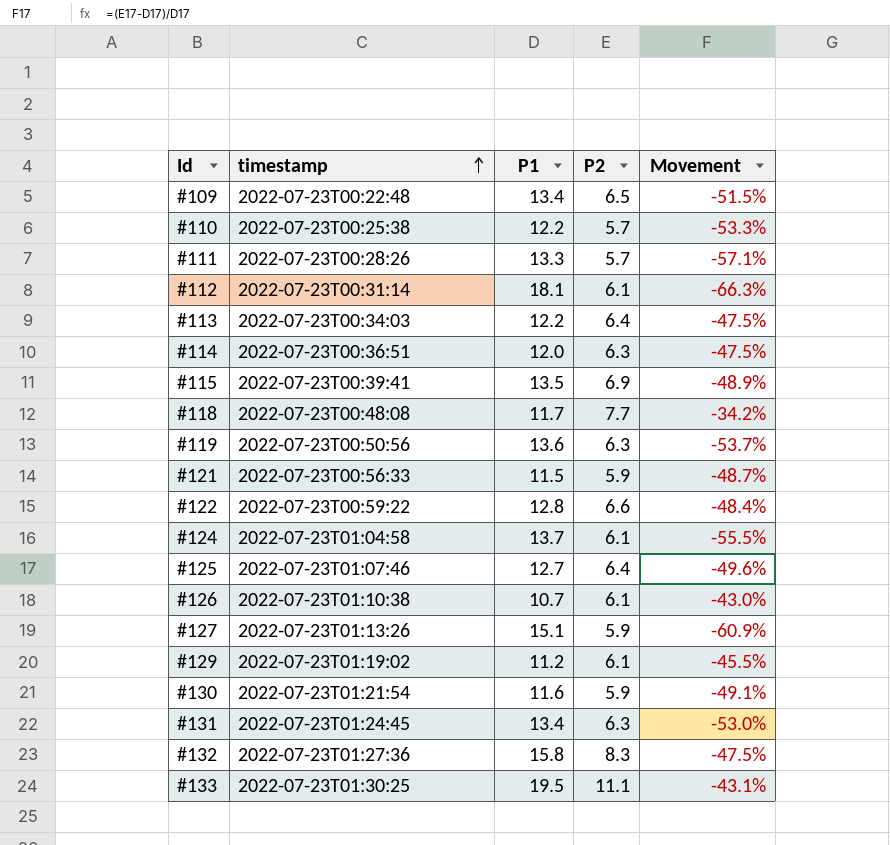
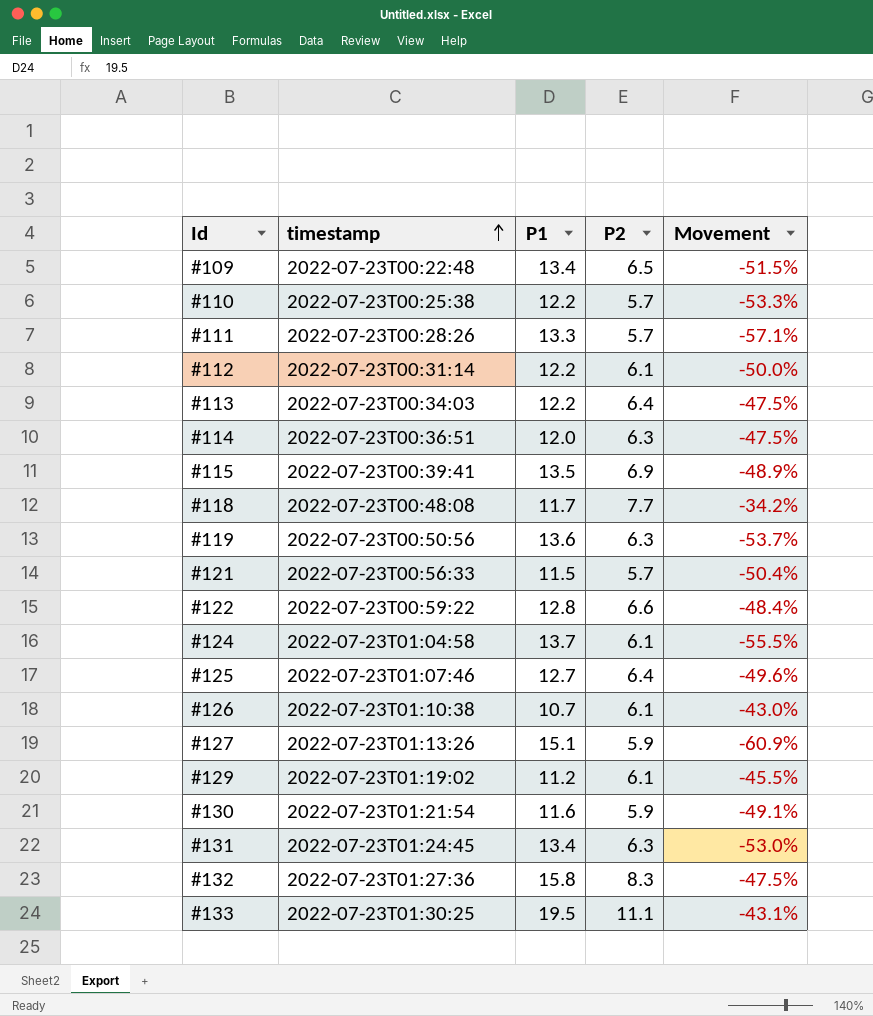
#112 | P1: 18.1 -> 12.2
#112 | Movement: -66.3% -> -50.0%
#121 | P2: 5.9 -> 5.7
#121 | Movement: -48.7% -> -50.4%

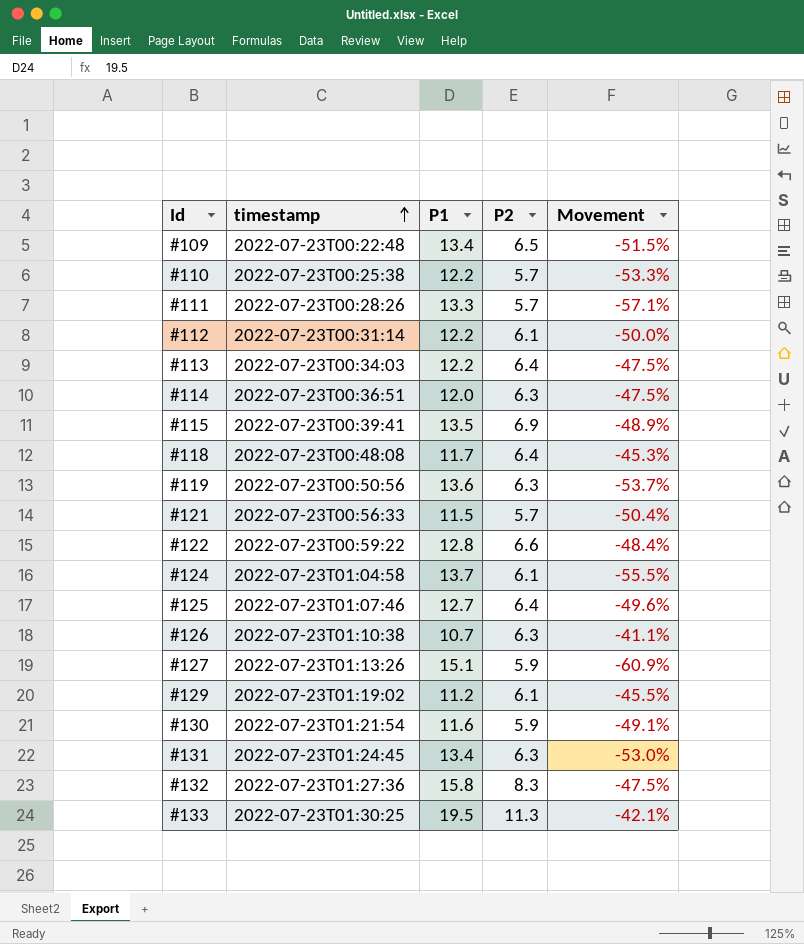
#118 | P2: 7.7 -> 6.4
#118 | Movement: -34.2% -> -45.3%
#126 | P2: 6.1 -> 6.3
#126 | Movement: -43.0% -> -41.1%
#133 | P2: 11.1 -> 11.3
#133 | Movement: -43.1% -> -42.1%

